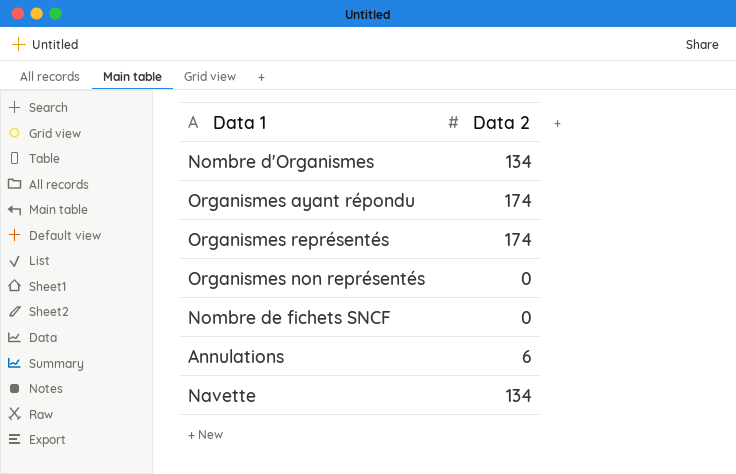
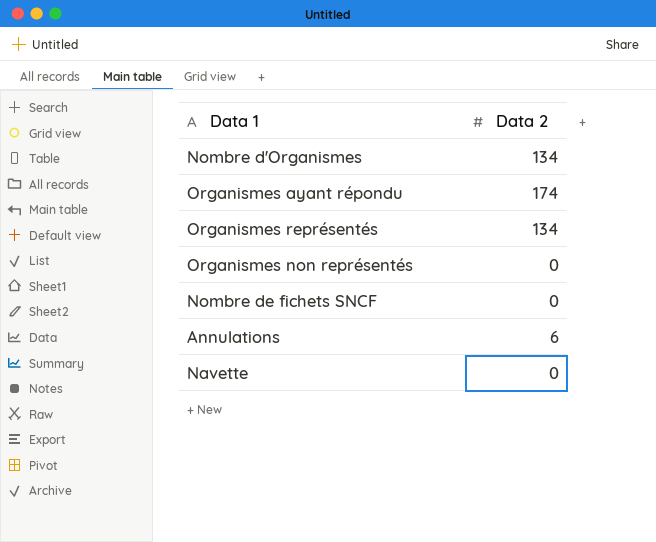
Organismes représentés | Data 2: 174 -> 134
Navette | Data 2: 134 -> 0

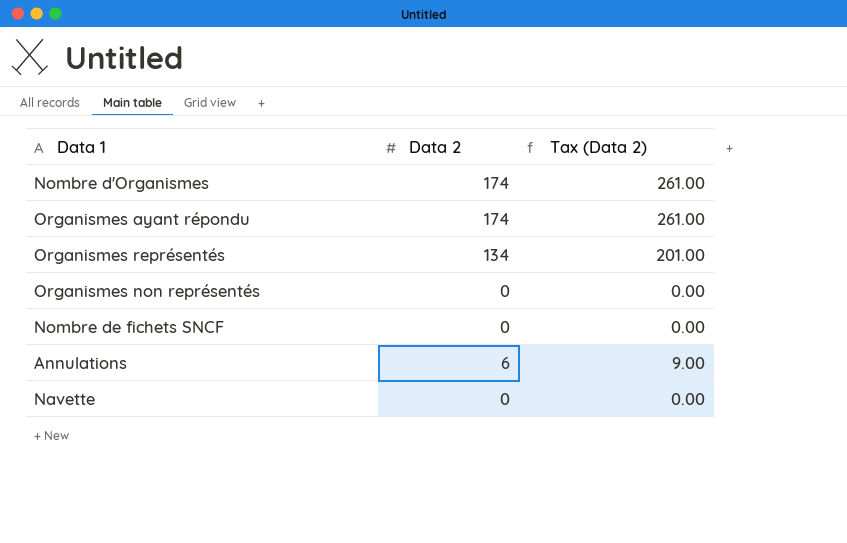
column Tax (Data 2) | formula: none -> [Data 2] * 1.5
Nombre d'Organismes | Data 2: 134 -> 174

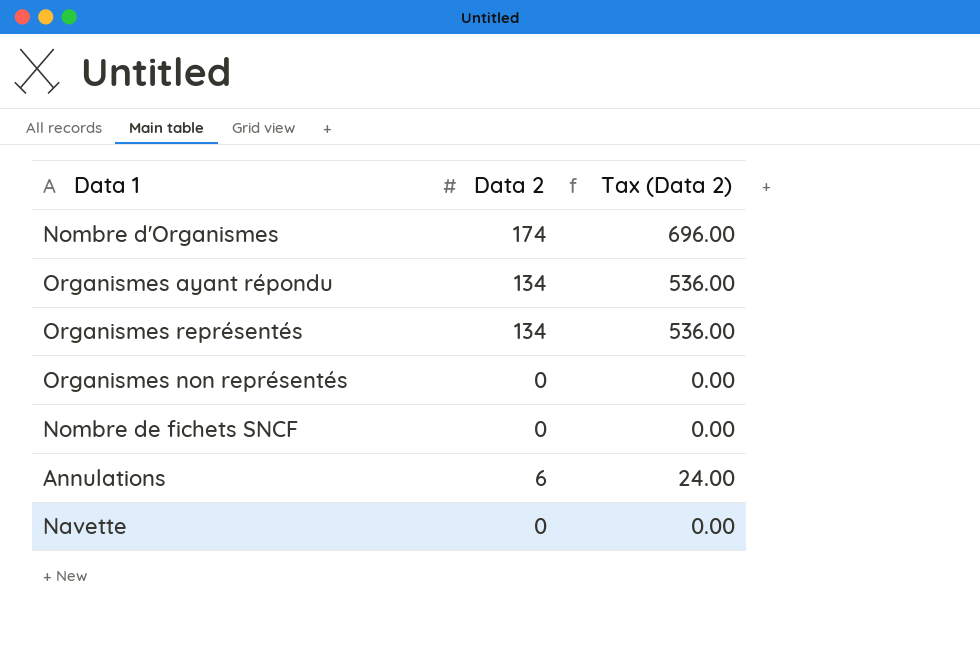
column Tax (Data 2) | formula: [Data 2] * 1.5 -> [Data 2] * 4
Organismes ayant répondu | Data 2: 174 -> 134

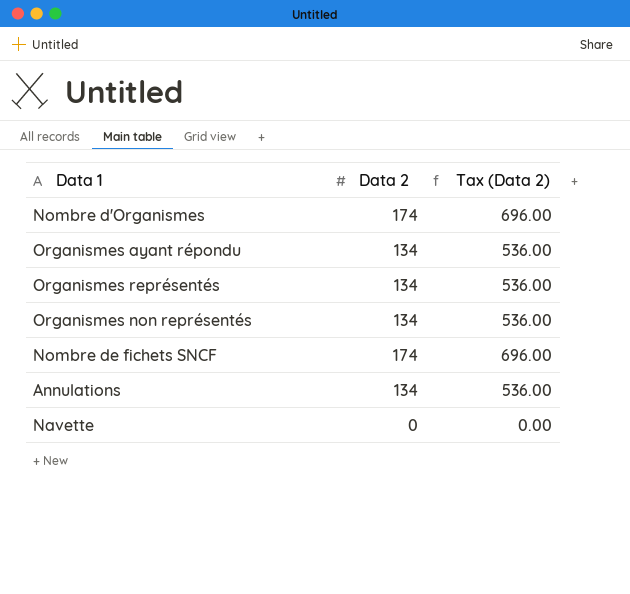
Organismes non représentés | Data 2: 0 -> 134
Organismes non représentés | Tax (Data 2): 0.00 -> 536.00
Nombre de fichets SNCF | Data 2: 0 -> 174
Nombre de fichets SNCF | Tax (Data 2): 0.00 -> 696.00
Annulations | Data 2: 6 -> 134
Annulations | Tax (Data 2): 24.00 -> 536.00

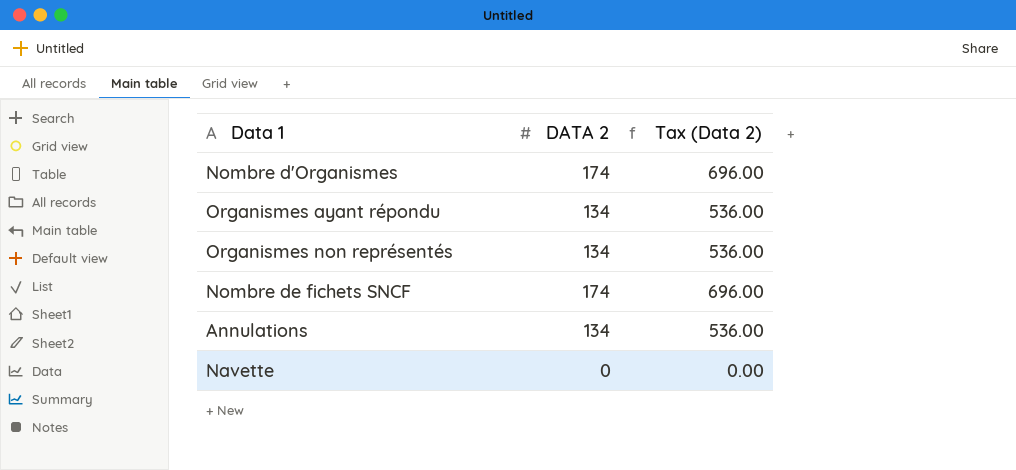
column name: Data 2 -> DATA 2
row Organismes représentés: 134 | 536.00 -> none

